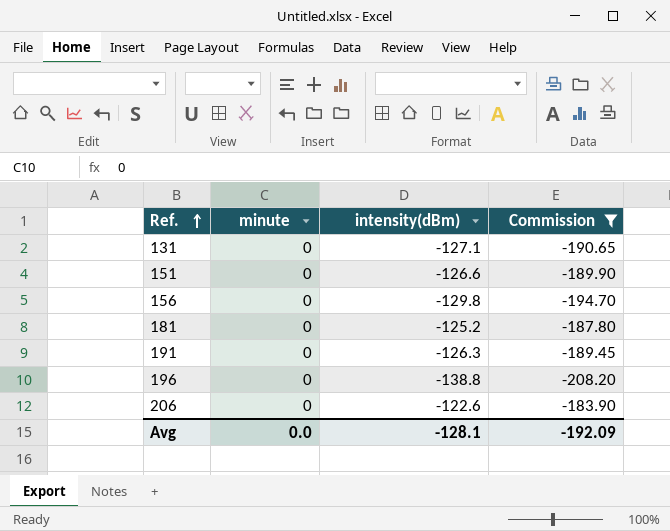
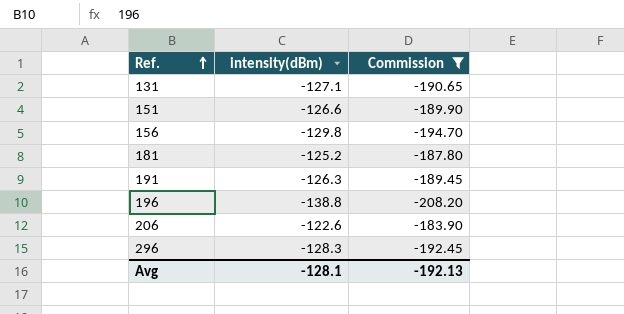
column minute | position: 2 -> none
row 296: none -> -128.3 | -192.45
Avg | Commission: -192.09 -> -192.13

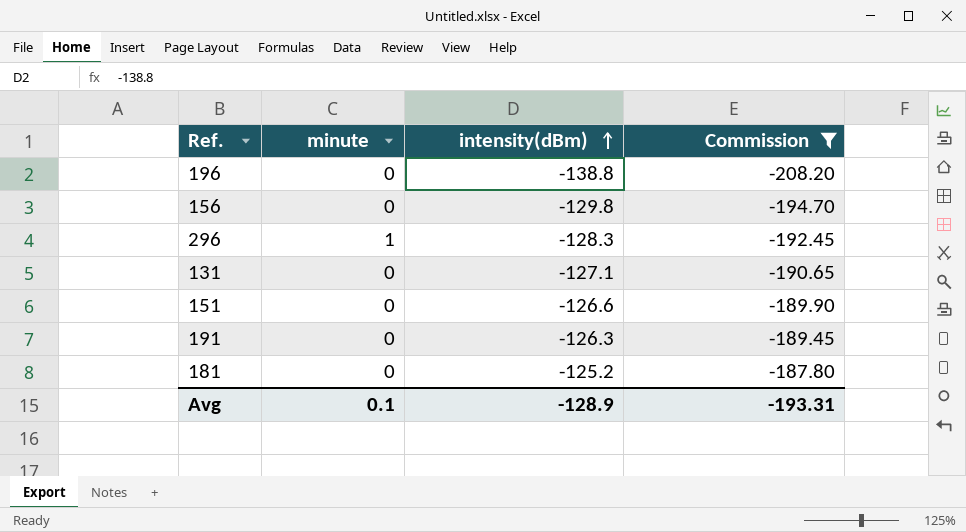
row order: Ref. ascending -> intensity(dBm) ascending
column minute | position: none -> 2
row 206: -122.6 | -183.90 -> none
Avg | intensity(dBm): -128.1 -> -128.9
Avg | Commission: -192.13 -> -193.31

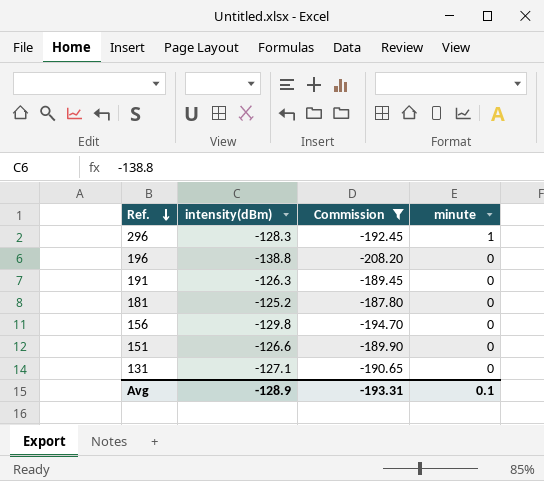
row order: intensity(dBm) ascending -> Ref. descending
column minute | position: 2 -> 4

